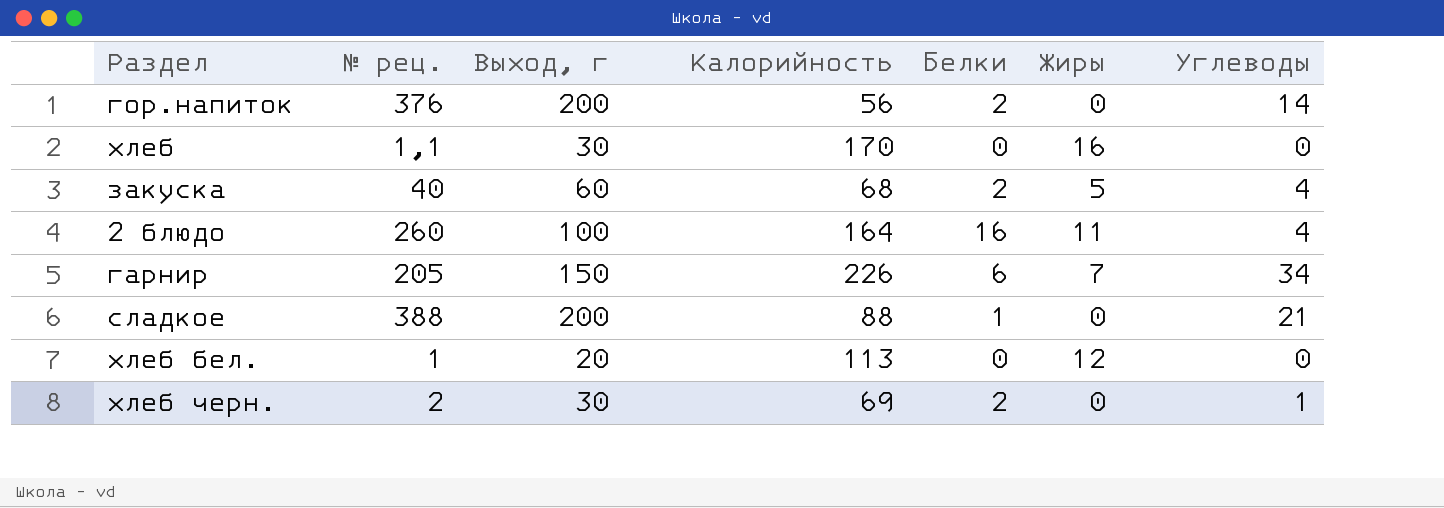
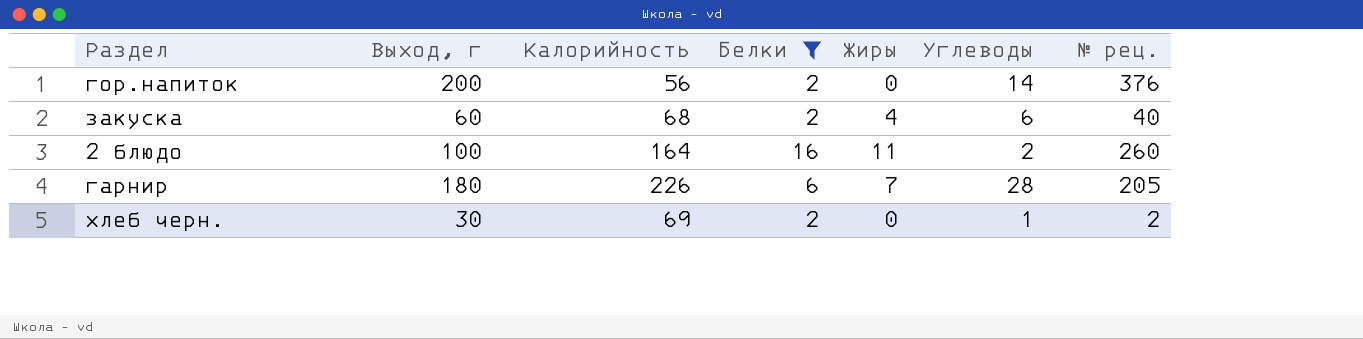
filter: none -> Белки >= 2
column № рец. | position: 2 -> 7
закуска | Жиры: 5 -> 4
закуска | Углеводы: 4 -> 6
2 блюдо | Углеводы: 4 -> 2
гарнир | Выход, г: 150 -> 180
гарнир | Углеводы: 34 -> 28

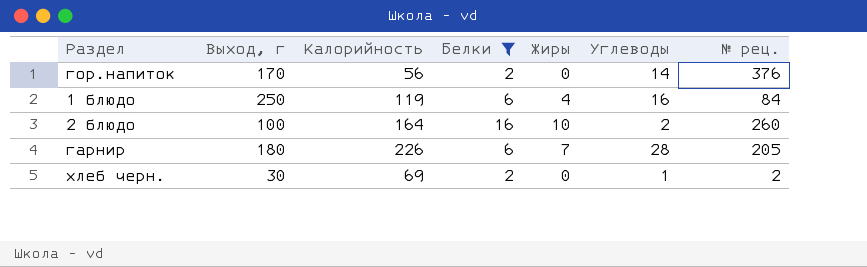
row закуска: 60 | 68 | 2 | 4 | 6 | 40 -> none
гор.напиток | Выход, г: 200 -> 170
row 1 блюдо: none -> 250 | 119 | 6 | 4 | 16 | 84
2 блюдо | Жиры: 11 -> 10

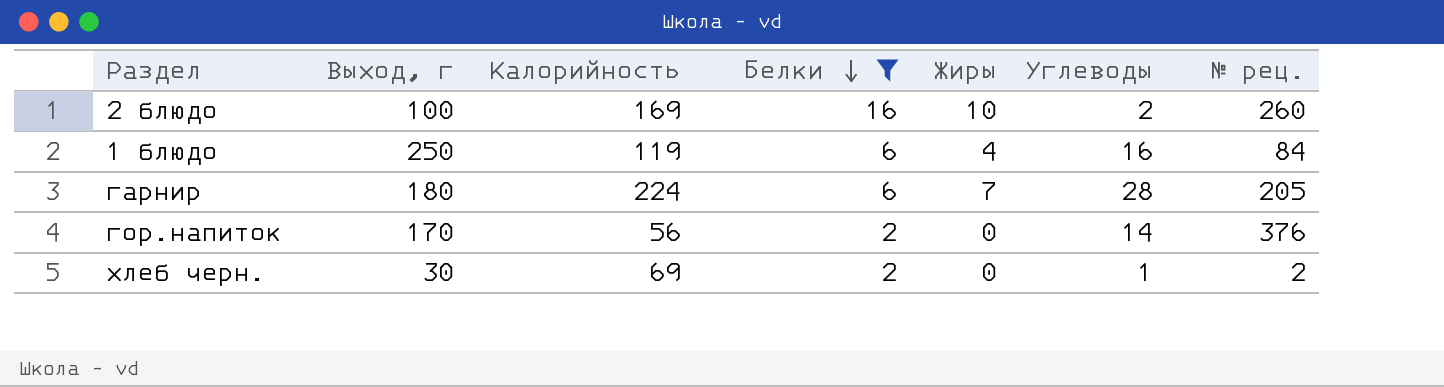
row order: none -> Белки descending
2 блюдо | Калорийность: 164 -> 169
гарнир | Калорийность: 226 -> 224

